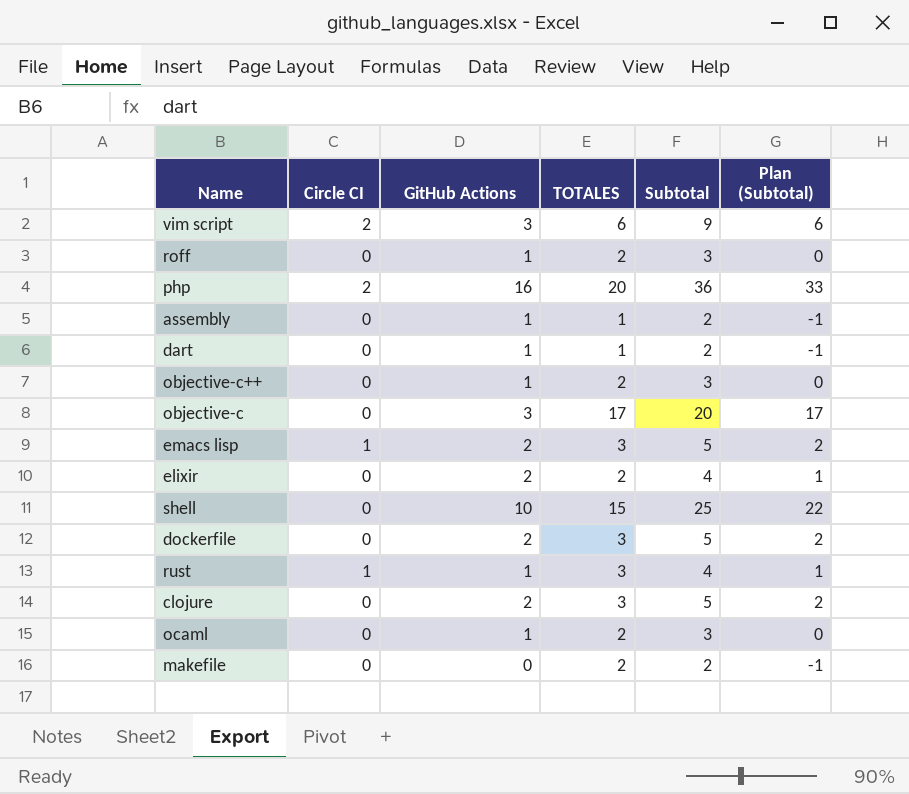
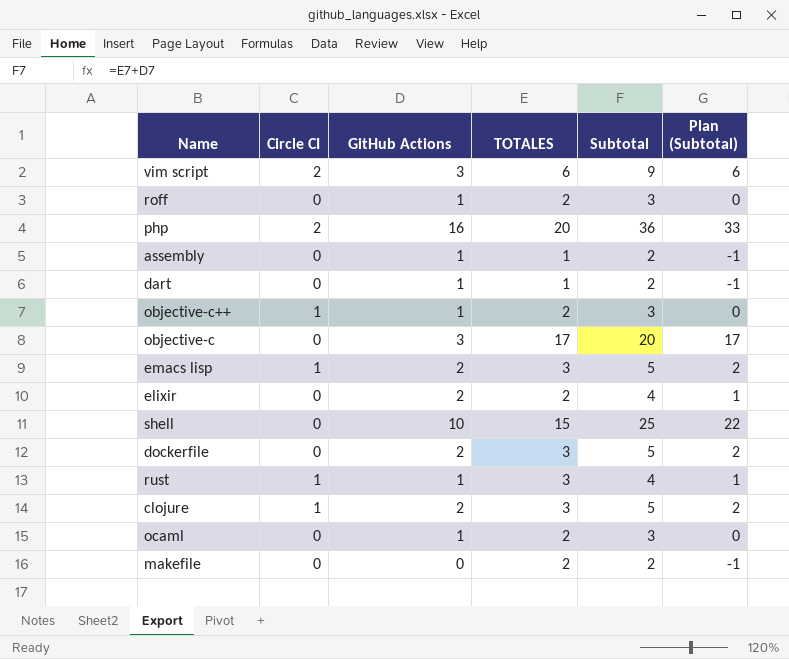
objective-c++ | Circle CI: 0 -> 1
clojure | Circle CI: 0 -> 1

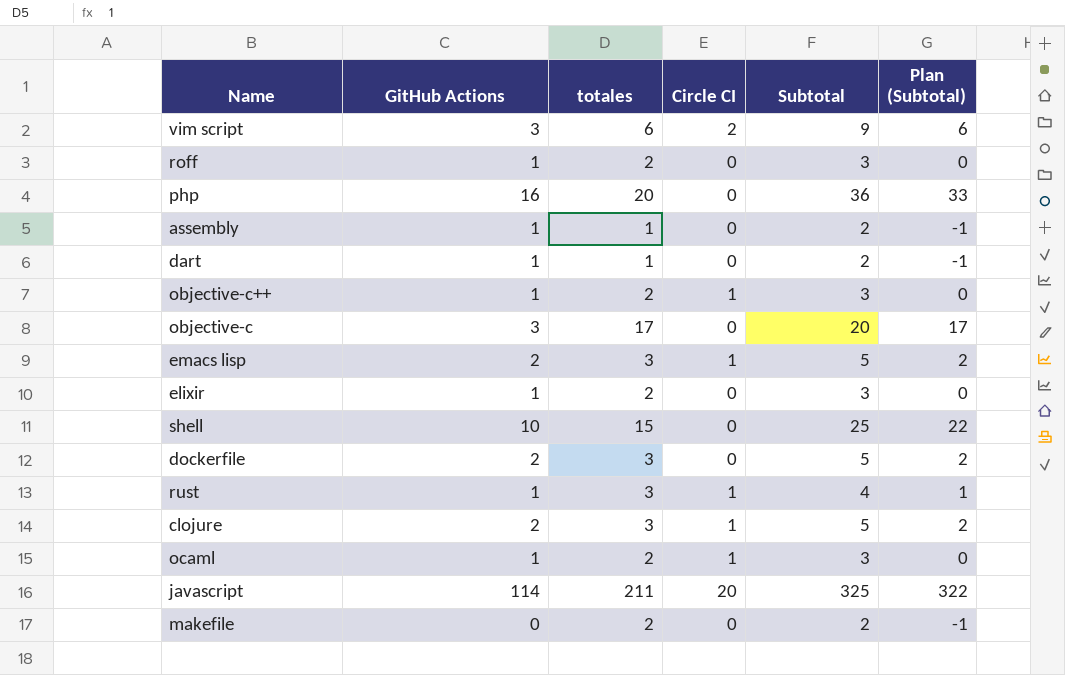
column name: TOTALES -> totales
column Circle CI | position: 2 -> 4
php | Circle CI: 2 -> 0
elixir | GitHub Actions: 2 -> 1
elixir | Subtotal: 4 -> 3
elixir | Plan (Subtotal): 1 -> 0
ocaml | Circle CI: 0 -> 1
row javascript: none -> 114 | 211 | 20 | 325 | 322

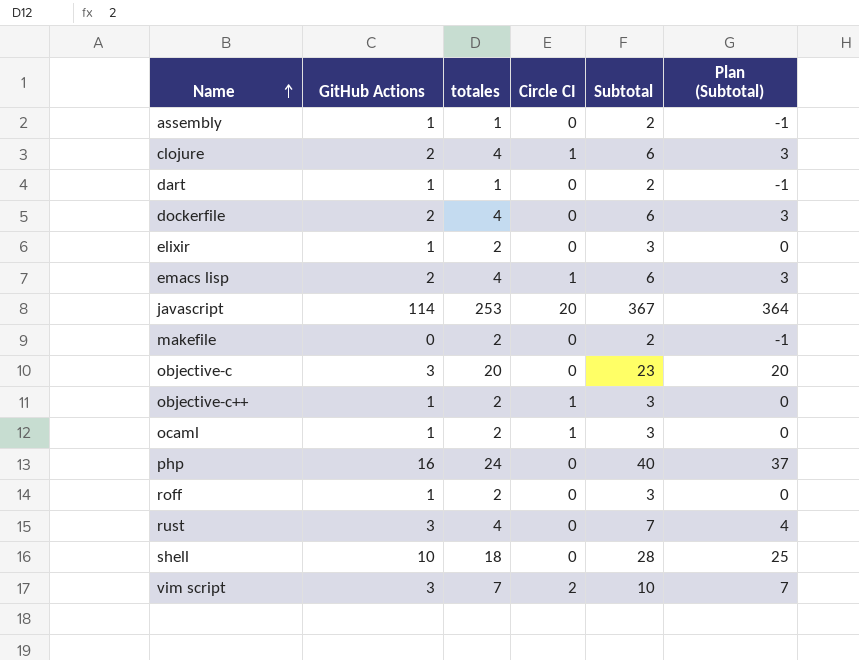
row order: none -> Name ascending
clojure | totales: 3 -> 4
clojure | Subtotal: 5 -> 6
clojure | Plan (Subtotal): 2 -> 3
dockerfile | totales: 3 -> 4
dockerfile | Subtotal: 5 -> 6
dockerfile | Plan (Subtotal): 2 -> 3
emacs lisp | totales: 3 -> 4
emacs lisp | Subtotal: 5 -> 6
emacs lisp | Plan (Subtotal): 2 -> 3
javascript | totales: 211 -> 253
javascript | Subtotal: 325 -> 367
javascript | Plan (Subtotal): 322 -> 364
objective-c | totales: 17 -> 20
objective-c | Subtotal: 20 -> 23
objective-c | Plan (Subtotal): 17 -> 20
php | totales: 20 -> 24
php | Subtotal: 36 -> 40
php | Plan (Subtotal): 33 -> 37
rust | GitHub Actions: 1 -> 3
rust | totales: 3 -> 4
rust | Circle CI: 1 -> 0
rust | Subtotal: 4 -> 7
rust | Plan (Subtotal): 1 -> 4
shell | totales: 15 -> 18
shell | Subtotal: 25 -> 28
shell | Plan (Subtotal): 22 -> 25
vim script | totales: 6 -> 7
vim script | Subtotal: 9 -> 10
vim script | Plan (Subtotal): 6 -> 7

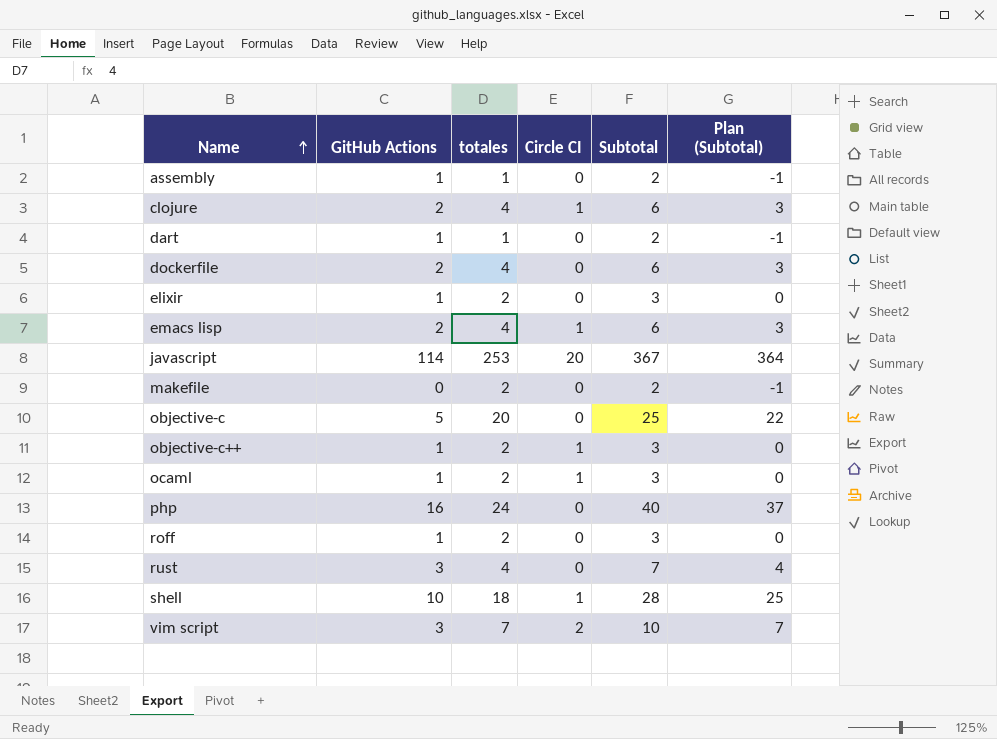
objective-c | GitHub Actions: 3 -> 5
objective-c | Subtotal: 23 -> 25
objective-c | Plan (Subtotal): 20 -> 22
shell | Circle CI: 0 -> 1

